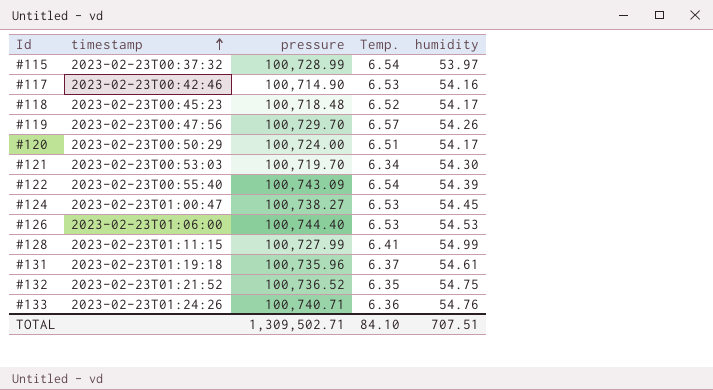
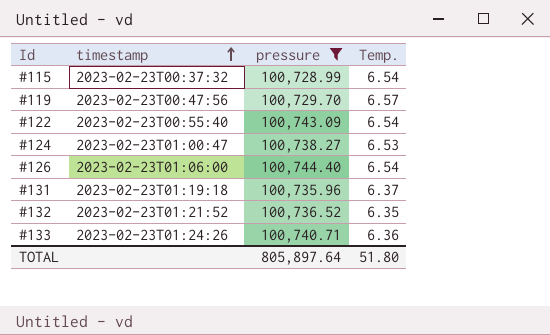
filter: none -> pressure >= 100,728.99
column humidity | position: 5 -> none
#126 | Temp.: 6.53 -> 6.54
TOTAL | pressure: 1,309,502.71 -> 805,897.64
TOTAL | Temp.: 84.10 -> 51.80

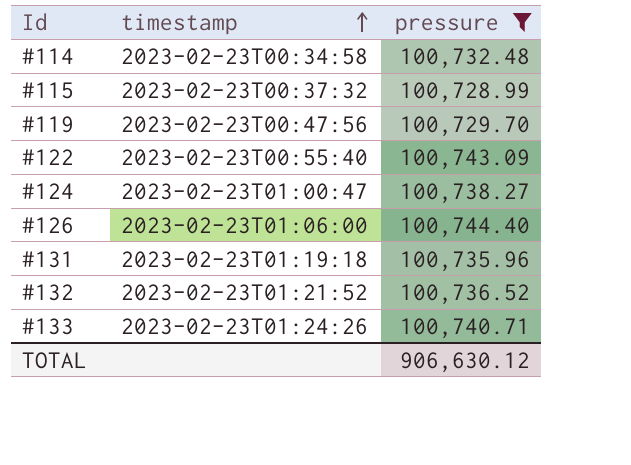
column Temp. | position: 4 -> none
row #114: none -> 2023-02-23T00:34:58 | 100,732.48
TOTAL | pressure: 805,897.64 -> 906,630.12

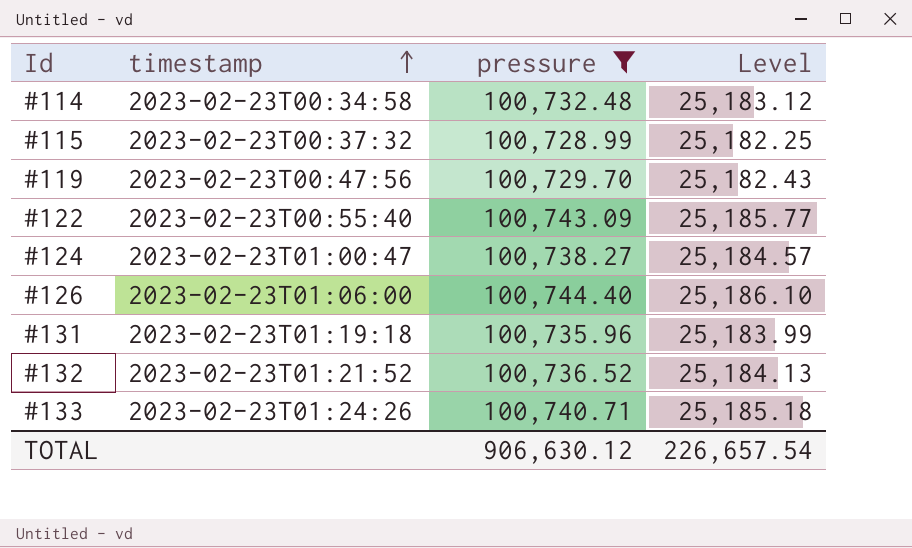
column Level | formula: none -> [pressure] * 0.25

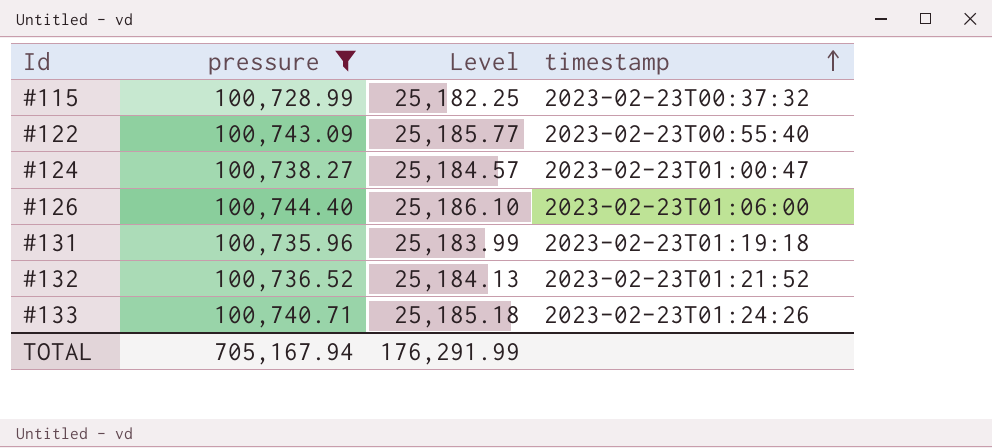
column timestamp | position: 2 -> 4
row #114: 2023-02-23T00:34:58 | 100,732.48 | 25,183.12 -> none
row #119: 2023-02-23T00:47:56 | 100,729.70 | 25,182.43 -> none
TOTAL | pressure: 906,630.12 -> 705,167.94
TOTAL | Level: 226,657.54 -> 176,291.99

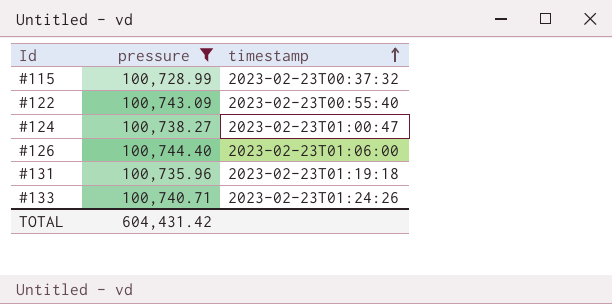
column Level | formula: [pressure] * 0.25 -> none
row #132: 100,736.52 | 25,184.13 | 2023-02-23T01:21:52 -> none
TOTAL | pressure: 705,167.94 -> 604,431.42

